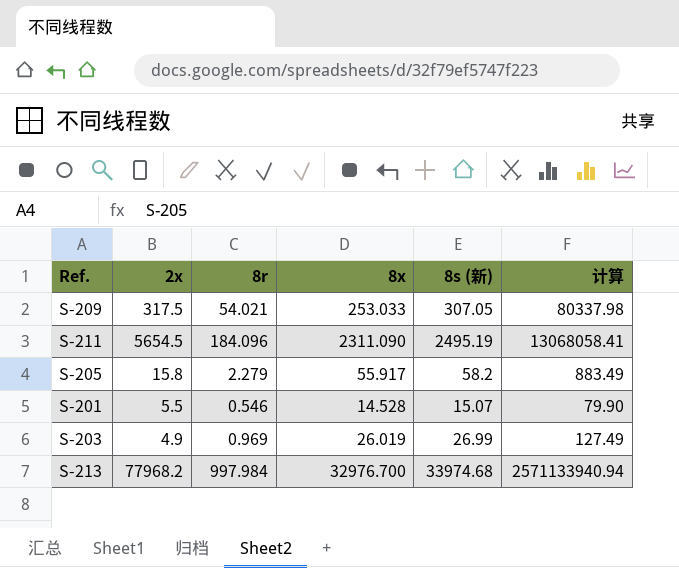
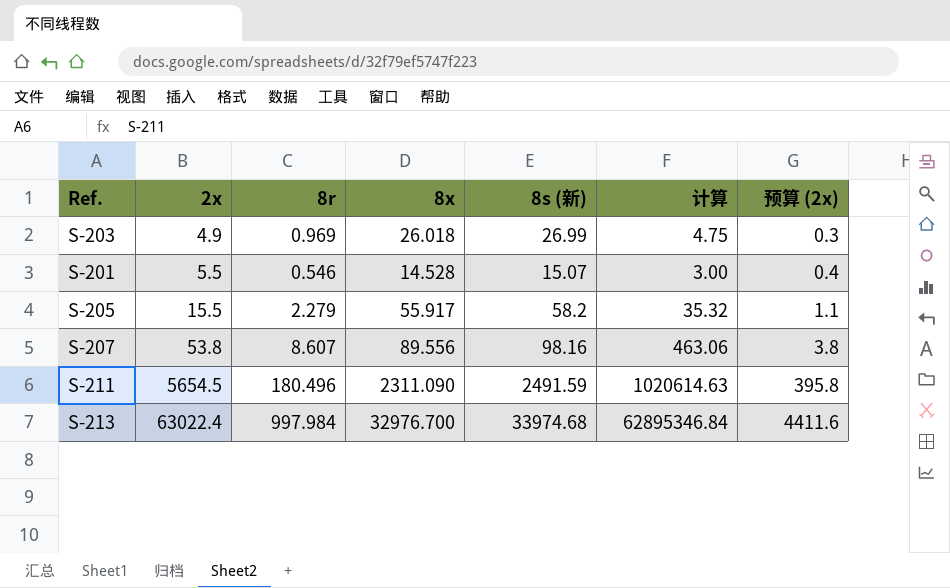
row order: none -> 2x ascending
column 计算 | formula: [2x] * [8x] -> [2x] * [8r]
column 预算 (2x) | formula: none -> [2x] * 0.07
row S-209: 317.5 | 54.021 | 253.033 | 307.05 | 80337.98 -> none
S-203 | 8x: 26.019 -> 26.018
S-205 | 2x: 15.8 -> 15.5
row S-207: none -> 53.8 | 8.607 | 89.556 | 98.16 | 463.06 | 3.8
S-211 | 8r: 184.096 -> 180.496
S-211 | 8s (新): 2495.19 -> 2491.59
S-213 | 2x: 77968.2 -> 63022.4

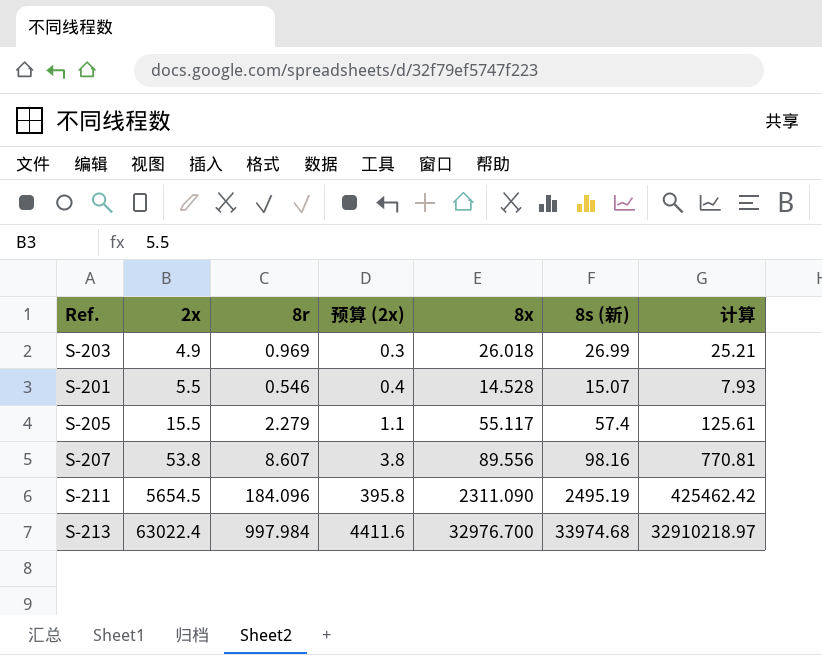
column 预算 (2x) | position: 7 -> 4
column 计算 | formula: [2x] * [8r] -> [8r] * [8x]
S-205 | 8x: 55.917 -> 55.117
S-205 | 8s (新): 58.2 -> 57.4
S-211 | 8r: 180.496 -> 184.096
S-211 | 8s (新): 2491.59 -> 2495.19

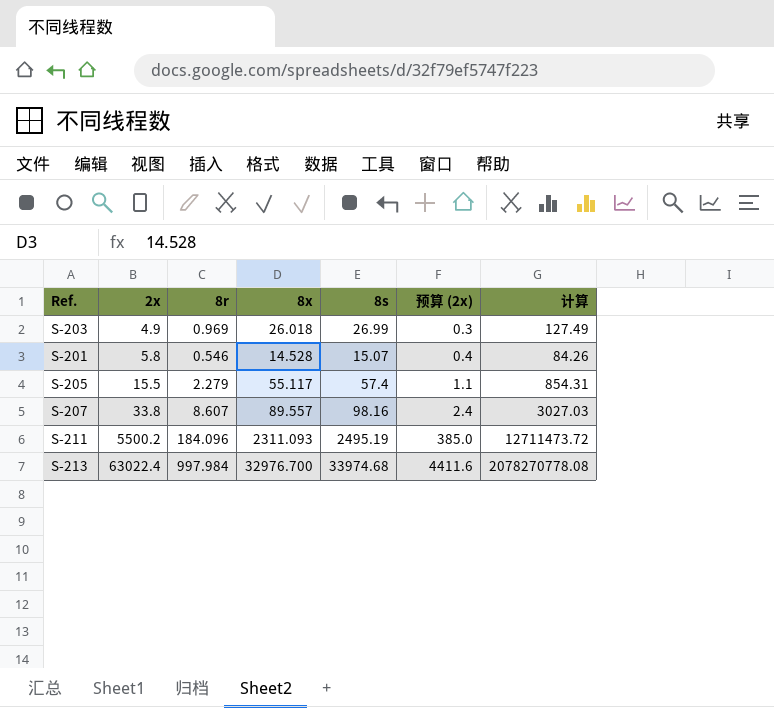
column name: 8s (新) -> 8s
column 预算 (2x) | position: 4 -> 6
column 计算 | formula: [8r] * [8x] -> [2x] * [8x]
S-201 | 2x: 5.5 -> 5.8
S-207 | 2x: 53.8 -> 33.8
S-207 | 8x: 89.556 -> 89.557
S-207 | 预算 (2x): 3.8 -> 2.4
S-211 | 2x: 5654.5 -> 5500.2
S-211 | 8x: 2311.090 -> 2311.093
S-211 | 预算 (2x): 395.8 -> 385.0

